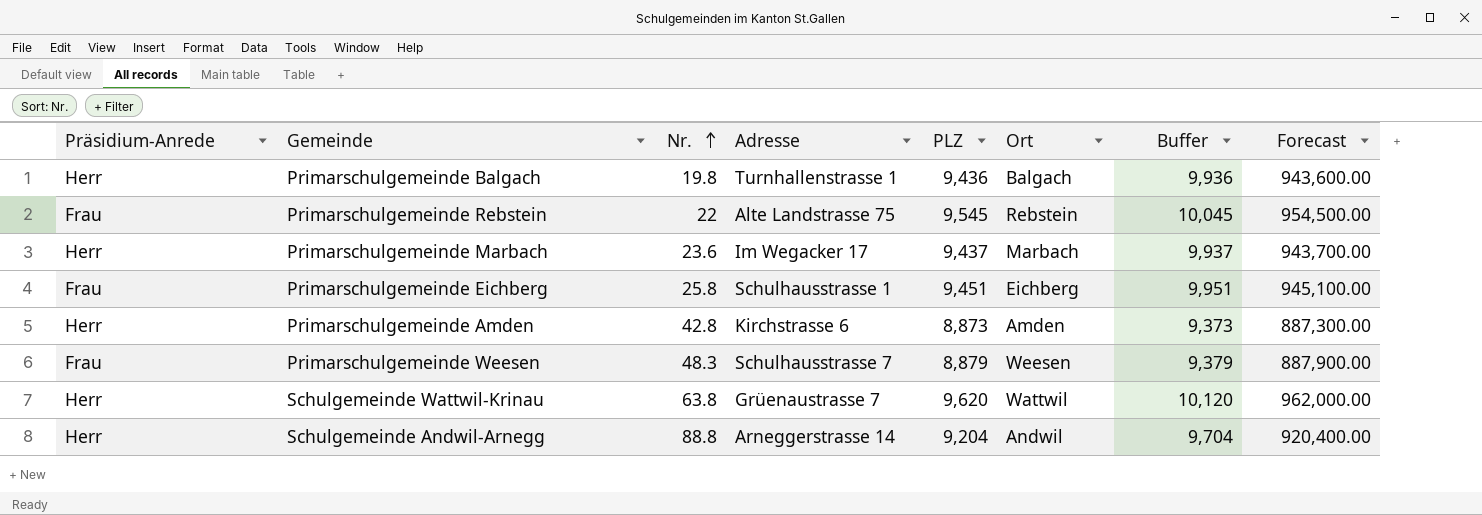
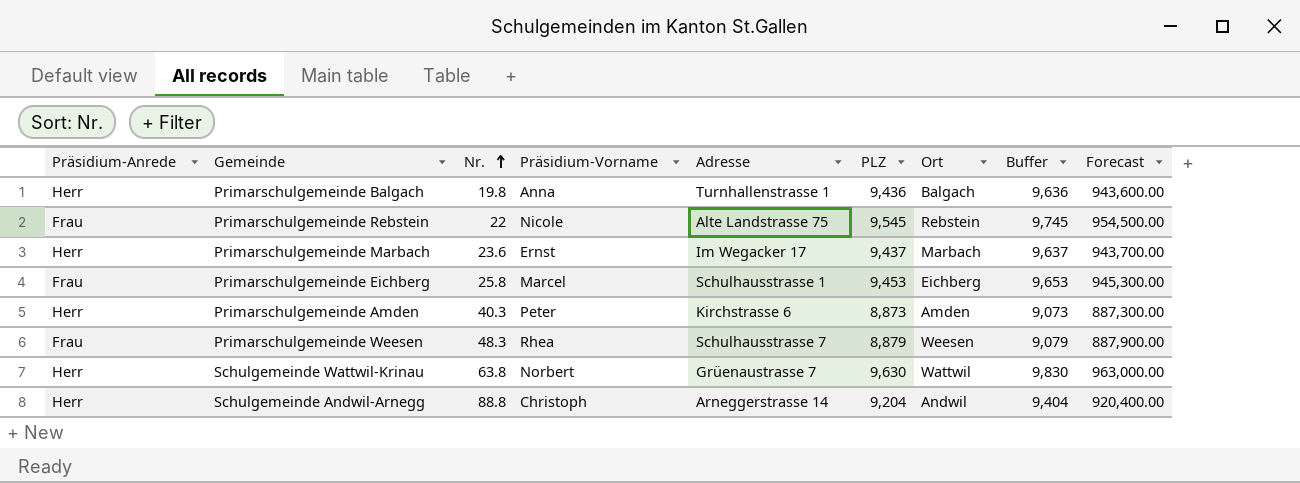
column Präsidium-Vorname | position: none -> 4
column Buffer | formula: [PLZ] + 500 -> [PLZ] + 200
Primarschulgemeinde Eichberg | PLZ: 9,451 -> 9,453
Primarschulgemeinde Eichberg | Forecast: 945,100.00 -> 945,300.00
Primarschulgemeinde Amden | Nr.: 42.8 -> 40.3
Schulgemeinde Wattwil-Krinau | PLZ: 9,620 -> 9,630
Schulgemeinde Wattwil-Krinau | Forecast: 962,000.00 -> 963,000.00

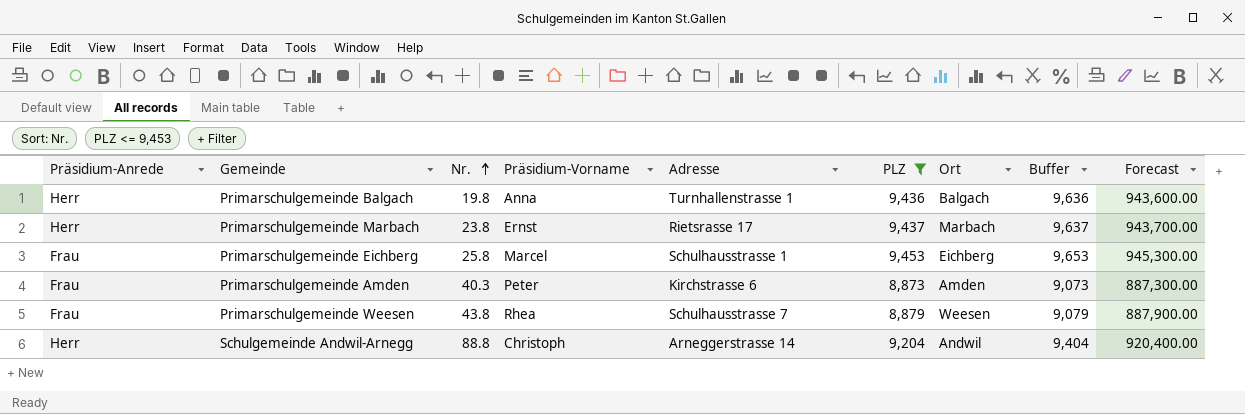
filter: none -> PLZ <= 9,453
Primarschulgemeinde Marbach | Nr.: 23.6 -> 23.8
Primarschulgemeinde Marbach | Adresse: Im Wegacker 17 -> Rietsrasse 17
Primarschulgemeinde Amden | Präsidium-Anrede: Herr -> Frau
Primarschulgemeinde Weesen | Nr.: 48.3 -> 43.8

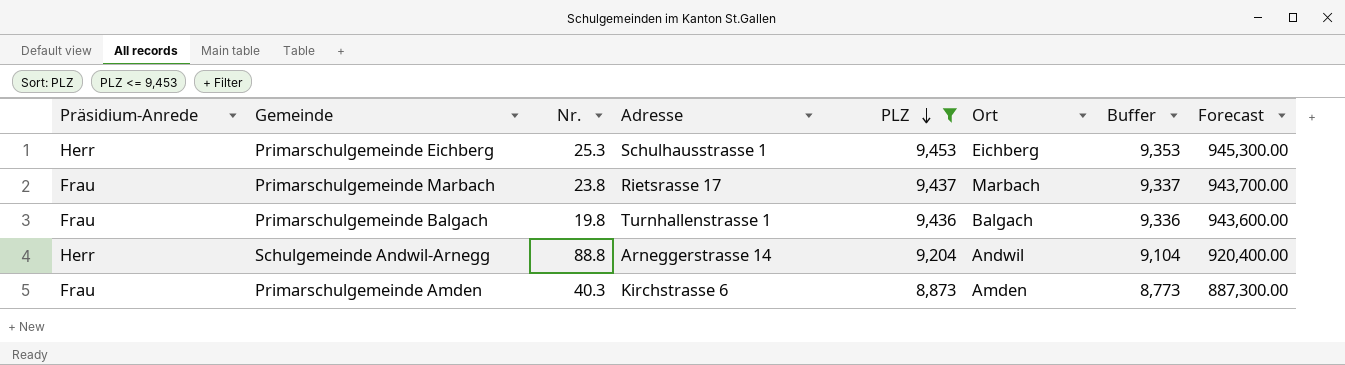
row order: Nr. ascending -> PLZ descending
column Präsidium-Vorname | position: 4 -> none
column Buffer | formula: [PLZ] + 200 -> [PLZ] - 100
row Primarschulgemeinde Weesen: Frau | 43.8 | Rhea | Schulhausstrasse 7 | 8,879 | Weesen | 9,079 | 887,900.00 -> none
Primarschulgemeinde Eichberg | Präsidium-Anrede: Frau -> Herr
Primarschulgemeinde Eichberg | Nr.: 25.8 -> 25.3
Primarschulgemeinde Marbach | Präsidium-Anrede: Herr -> Frau
Primarschulgemeinde Balgach | Präsidium-Anrede: Herr -> Frau

